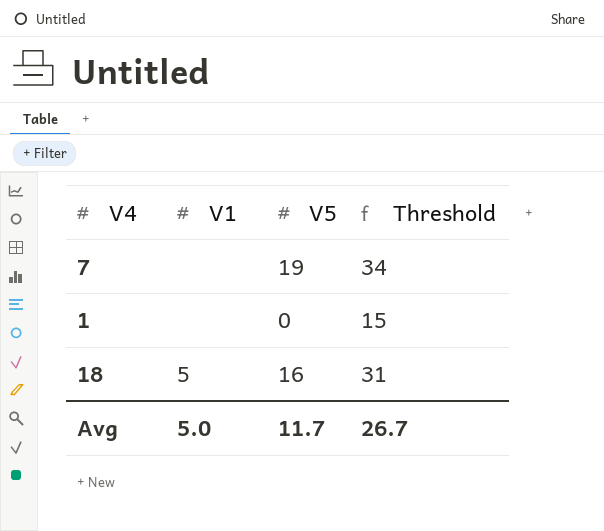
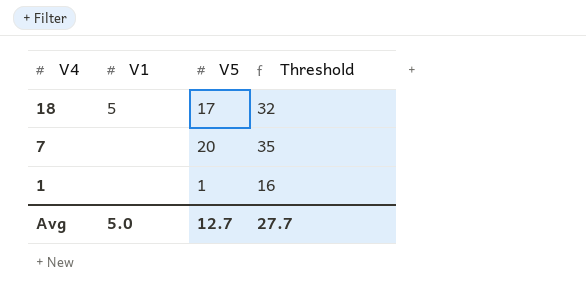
row order: none -> V4 descending
18 | V5: 16 -> 17
18 | Threshold: 31 -> 32
7 | V5: 19 -> 20
7 | Threshold: 34 -> 35
1 | V5: 0 -> 1
1 | Threshold: 15 -> 16
Avg | V5: 11.7 -> 12.7
Avg | Threshold: 26.7 -> 27.7

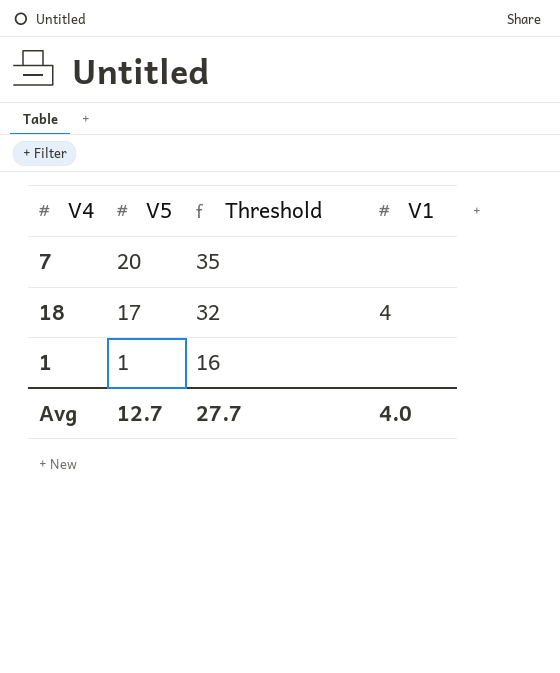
row order: V4 descending -> V5 descending
column V1 | position: 2 -> 4
18 | V1: 5 -> 4
Avg | V1: 5.0 -> 4.0

